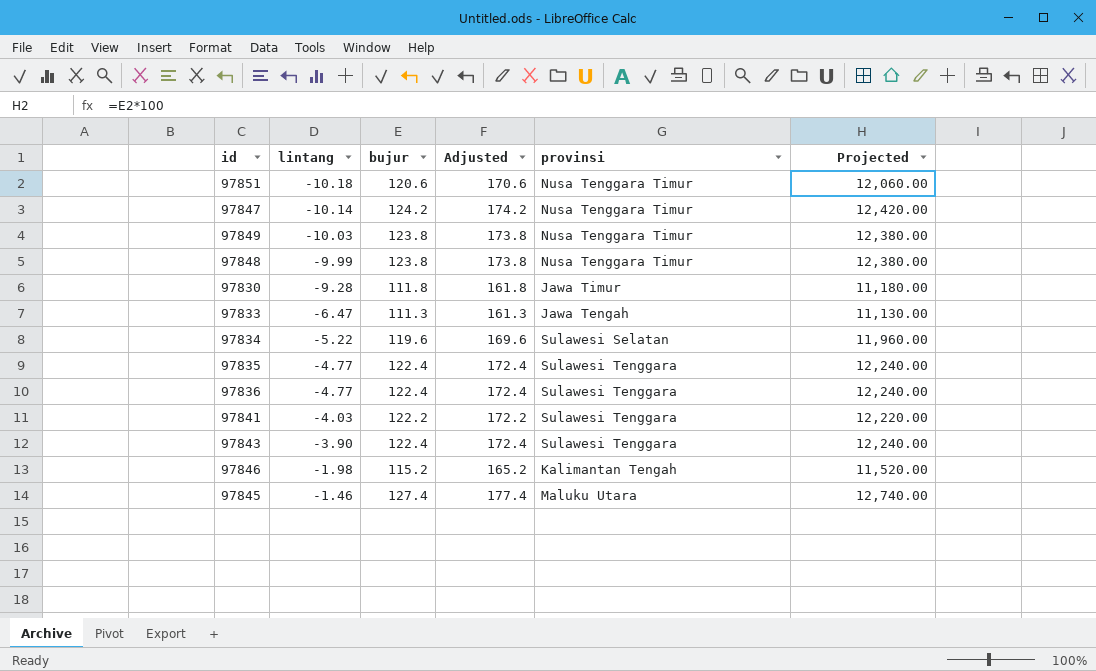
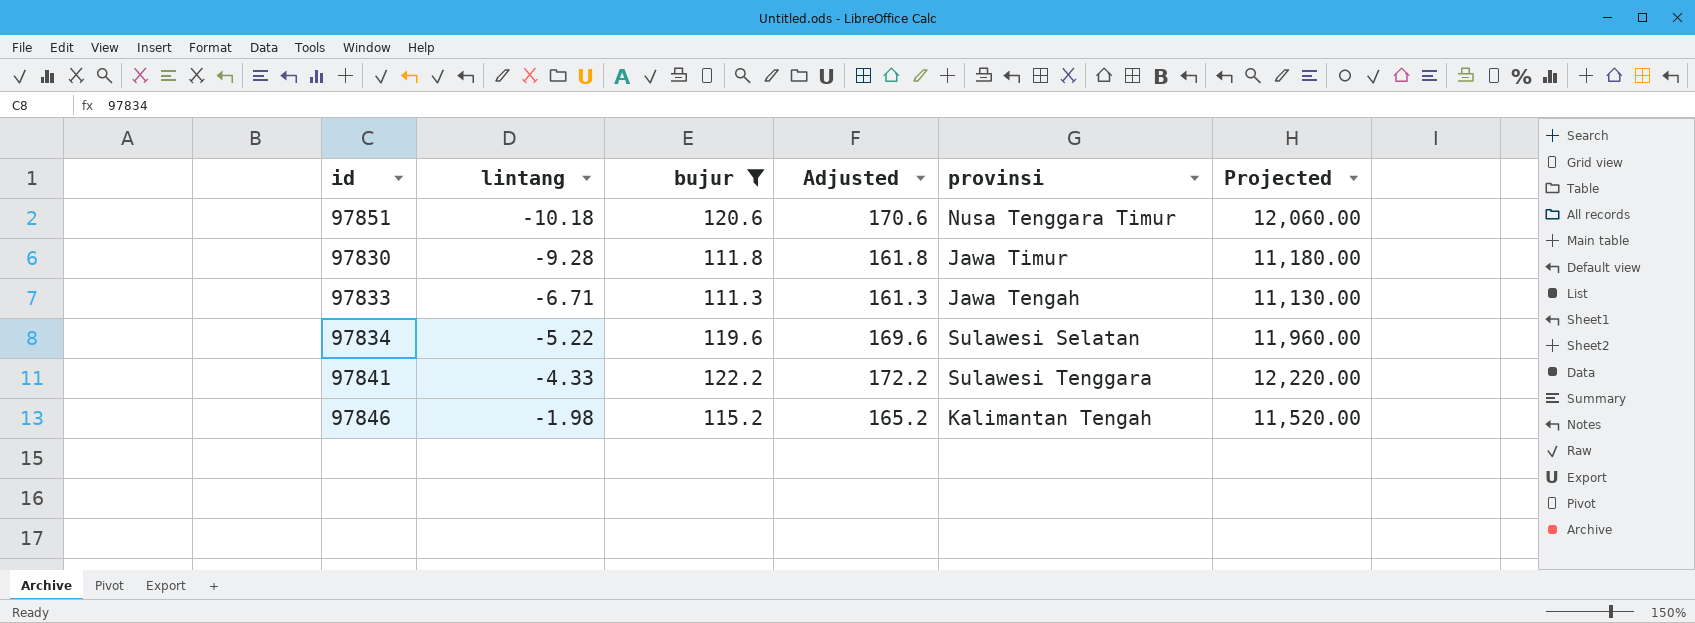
filter: none -> bujur <= 122.2
97833 | lintang: -6.47 -> -6.71
97841 | lintang: -4.03 -> -4.33

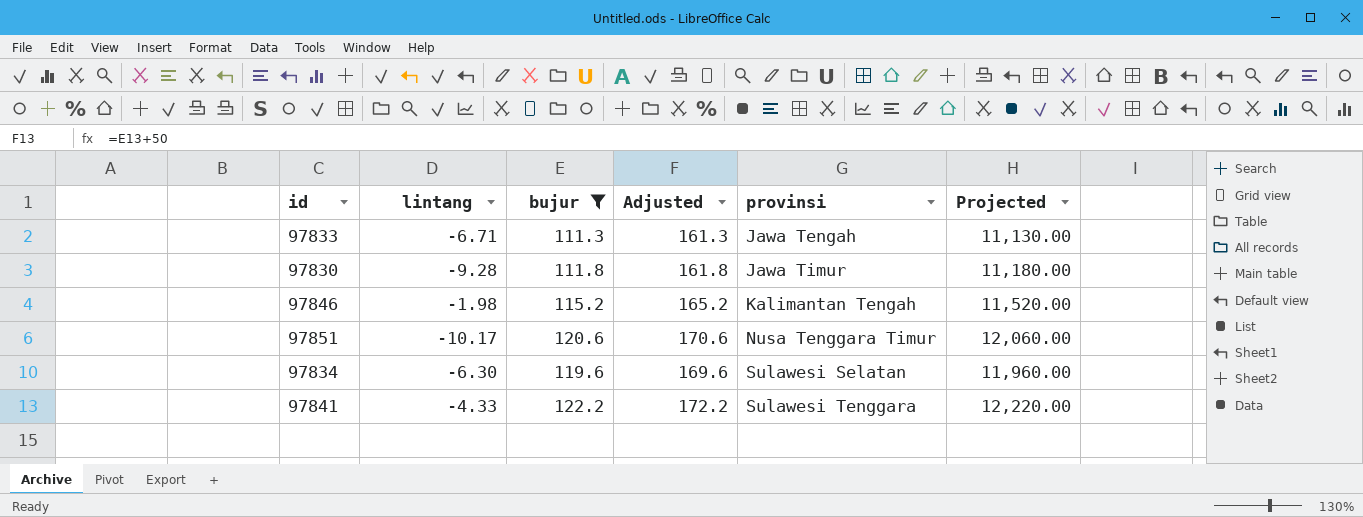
row order: lintang ascending -> provinsi ascending
97851 | lintang: -10.18 -> -10.17
97834 | lintang: -5.22 -> -6.30

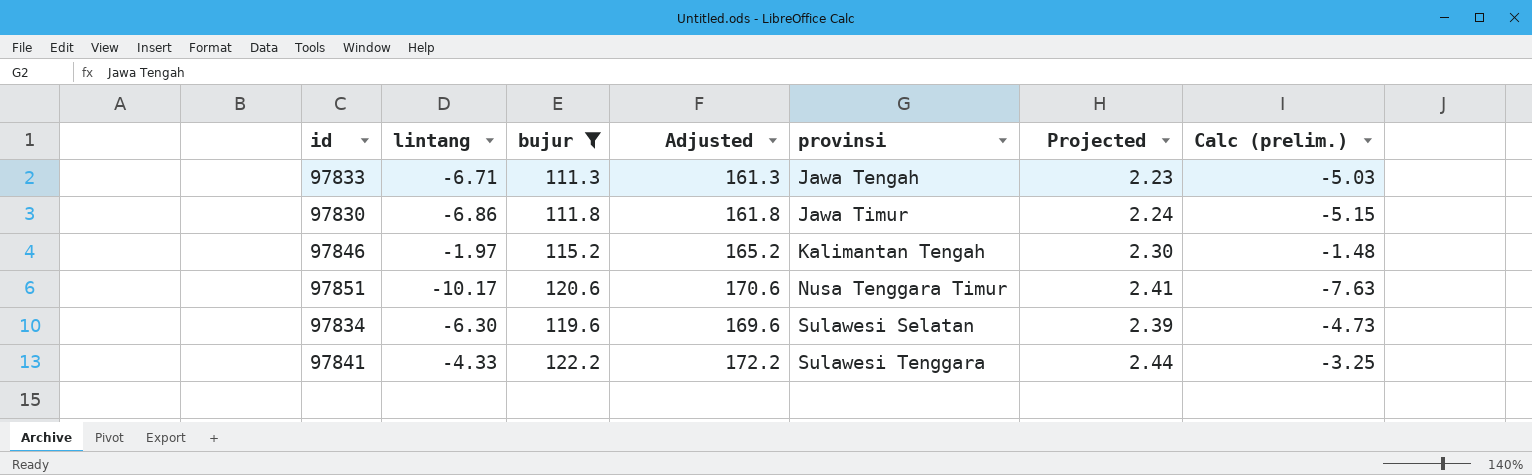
column Projected | formula: [bujur] * 100 -> [bujur] * 0.02
column Calc (prelim.) | formula: none -> [lintang] * 0.75
97830 | lintang: -9.28 -> -6.86
97846 | lintang: -1.98 -> -1.97

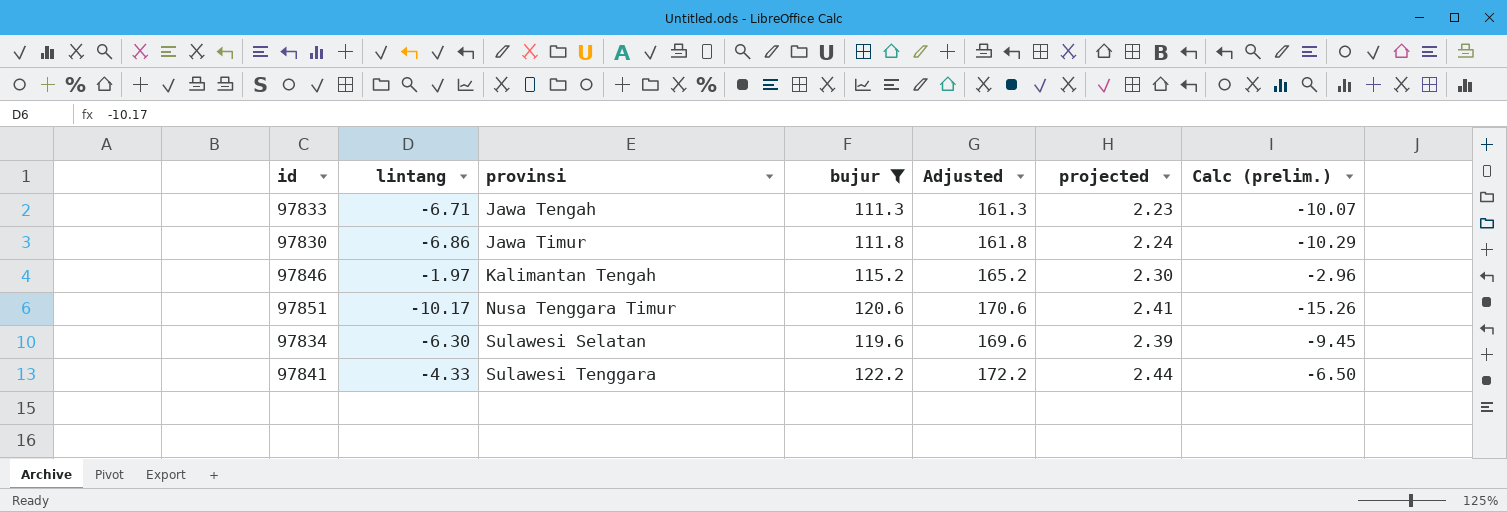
column provinsi | position: 5 -> 3
column name: Projected -> projected
column Calc (prelim.) | formula: [lintang] * 0.75 -> [lintang] * 1.5

